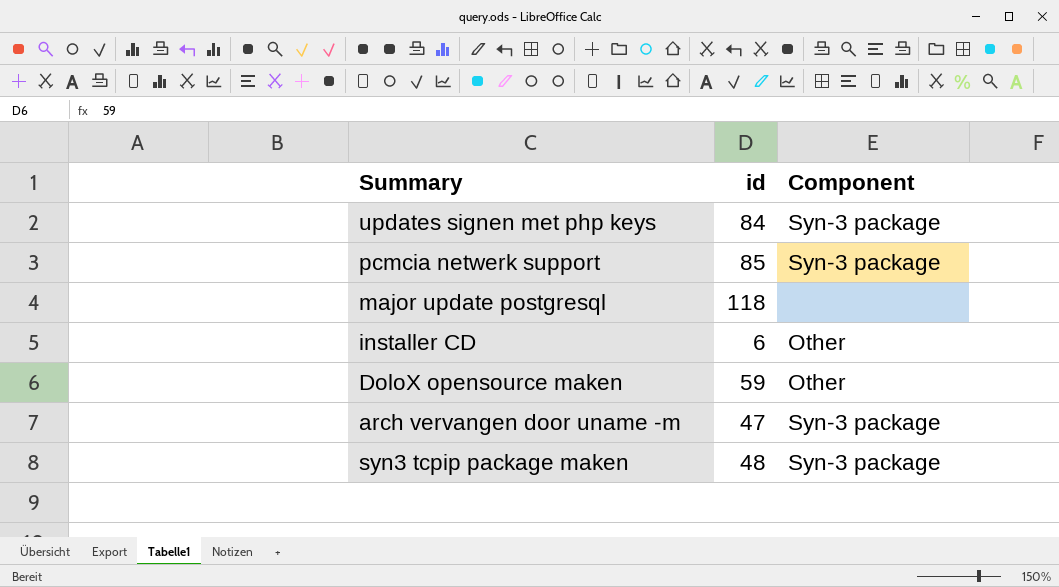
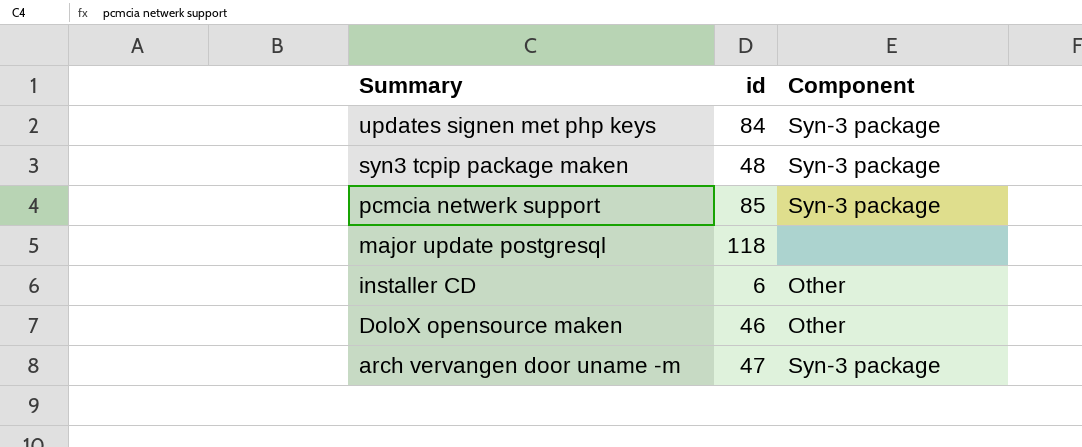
row order: none -> Summary descending
DoloX opensource maken | id: 59 -> 46

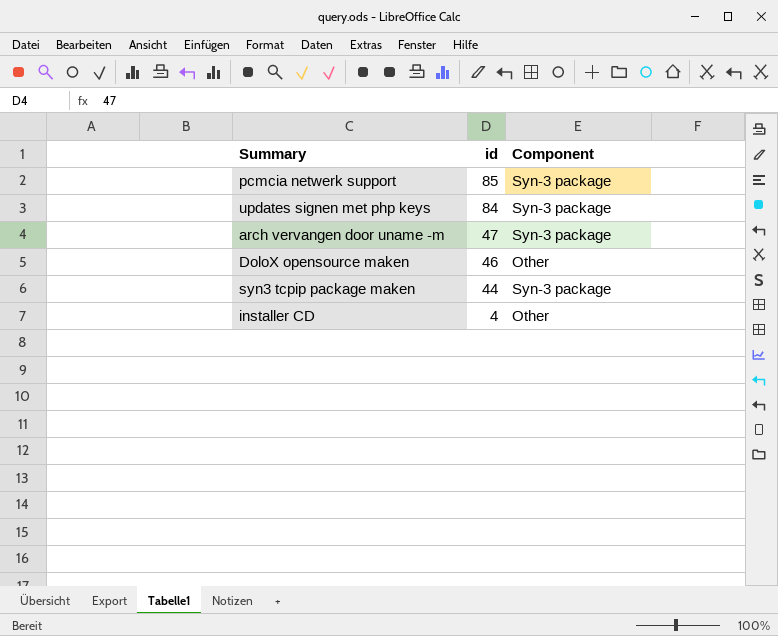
row order: Summary descending -> id descending
row major update postgresql: 118 | none -> none
syn3 tcpip package maken | id: 48 -> 44
installer CD | id: 6 -> 4

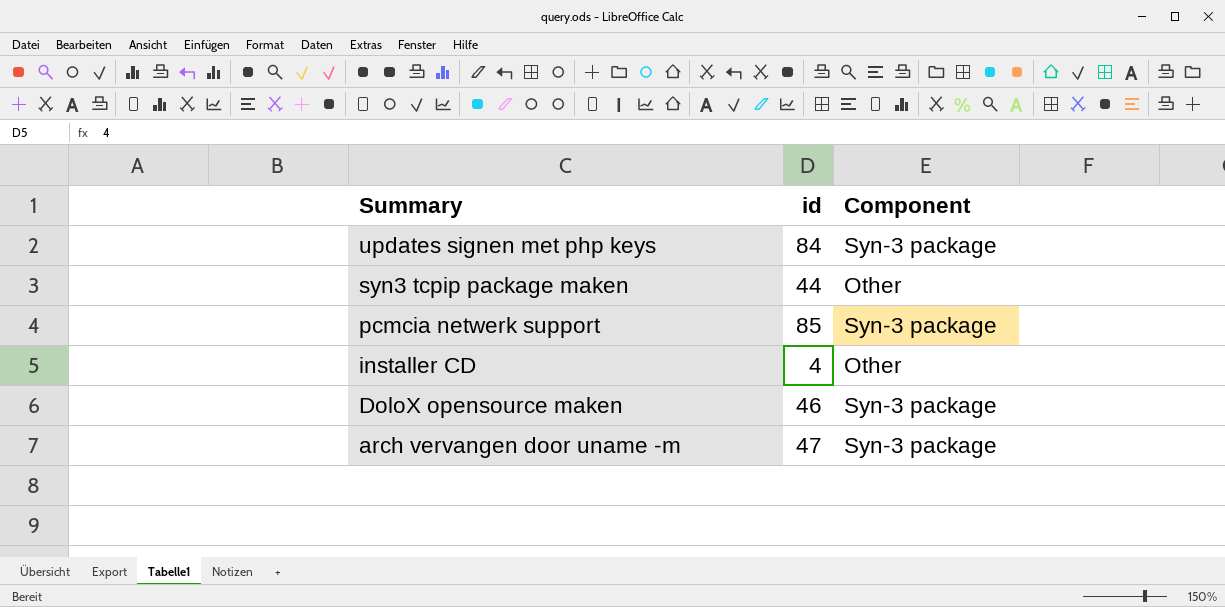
row order: id descending -> Summary descending
syn3 tcpip package maken | Component: Syn-3 package -> Other
DoloX opensource maken | Component: Other -> Syn-3 package

